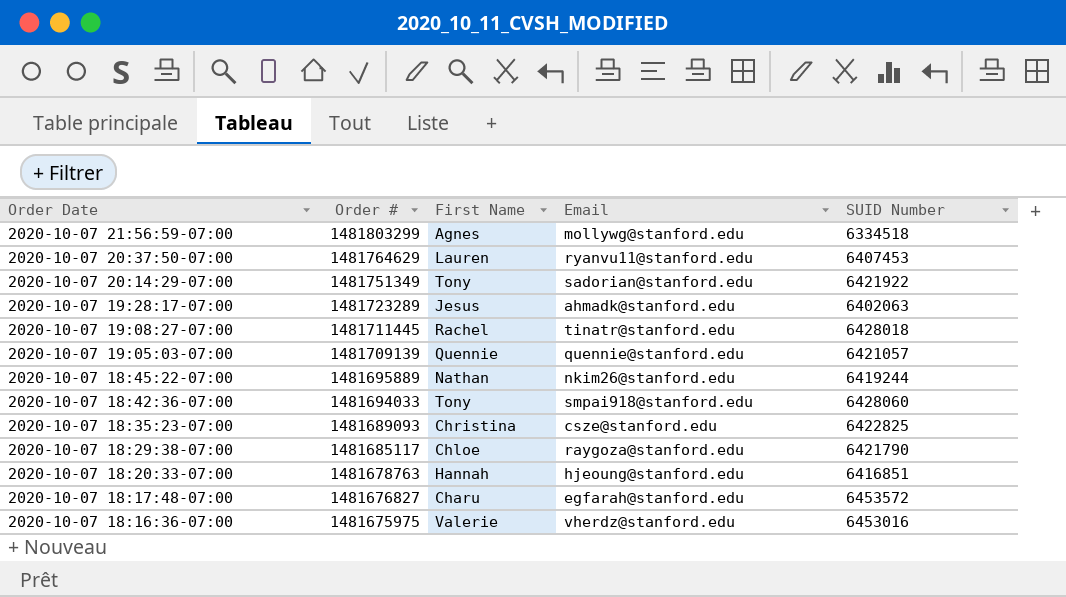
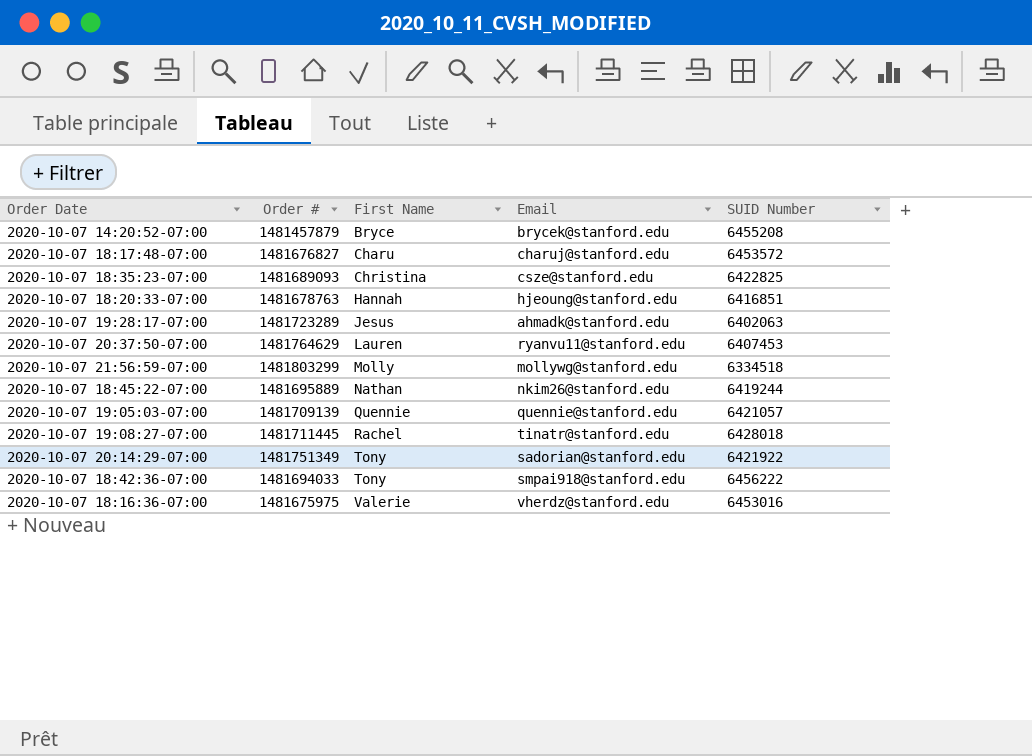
row order: Order Date descending -> First Name ascending
row 2020-10-07 18:29:38-07:00: 1481685117 | Chloe | raygoza@stanford.edu | 6421790 -> none
row 2020-10-07 14:20:52-07:00: none -> 1481457879 | Bryce | brycek@stanford.edu | 6455208
2020-10-07 18:17:48-07:00 | Email: egfarah@stanford.edu -> charuj@stanford.edu
2020-10-07 21:56:59-07:00 | First Name: Agnes -> Molly
2020-10-07 18:42:36-07:00 | SUID Number: 6428060 -> 6456222

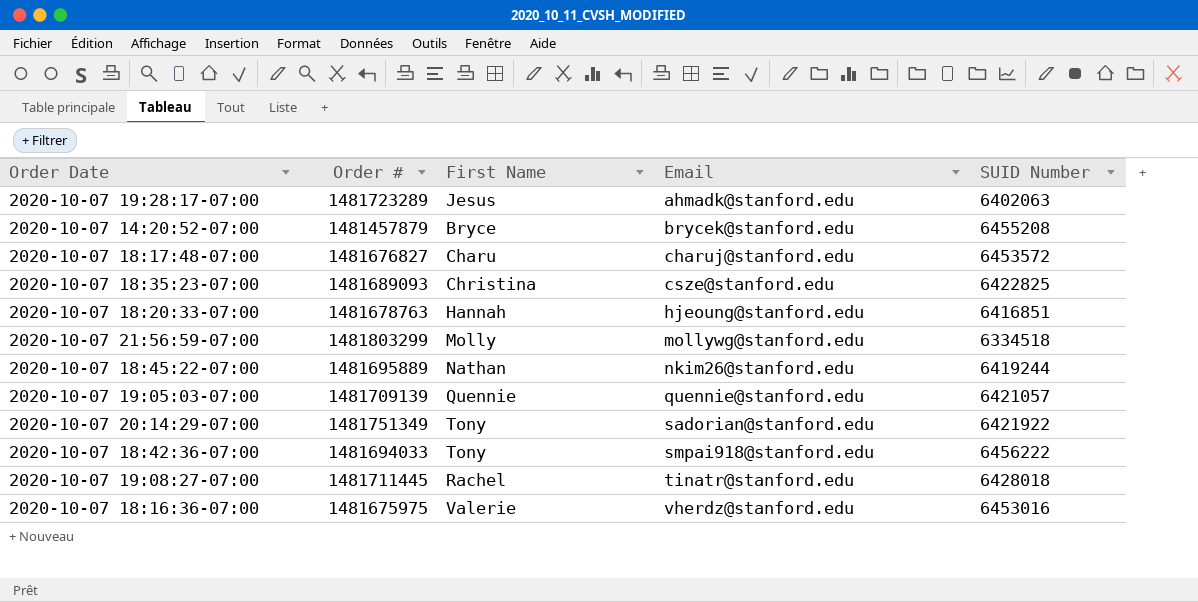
row order: First Name ascending -> Email ascending
row 2020-10-07 20:37:50-07:00: 1481764629 | Lauren | ryanvu11@stanford.edu | 6407453 -> none

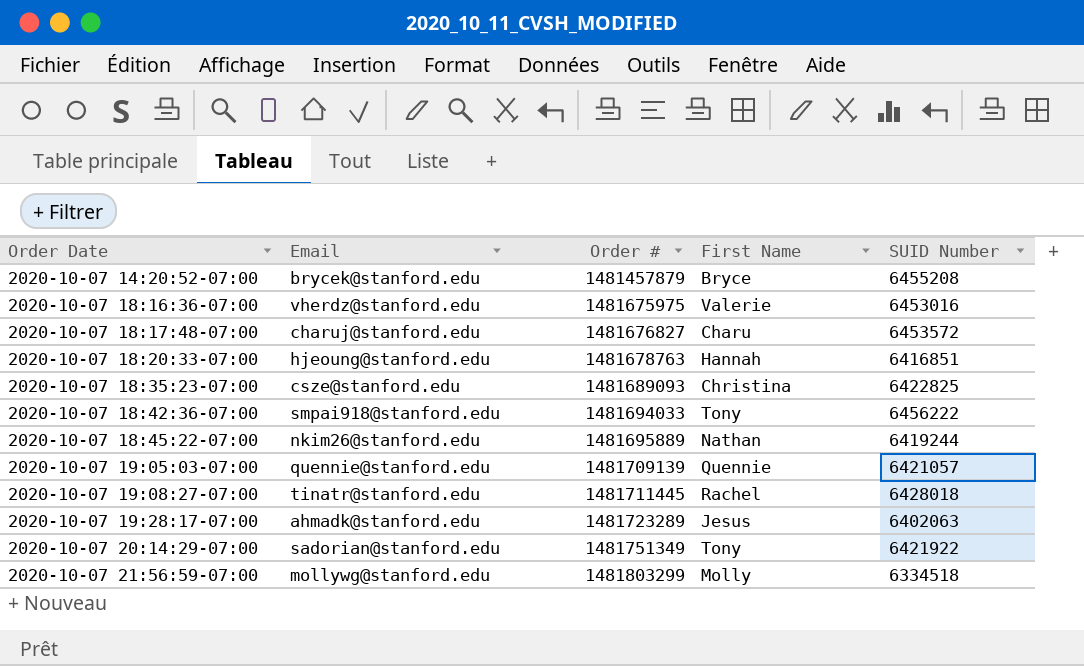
row order: Email ascending -> Order Date ascending
column Email | position: 4 -> 2

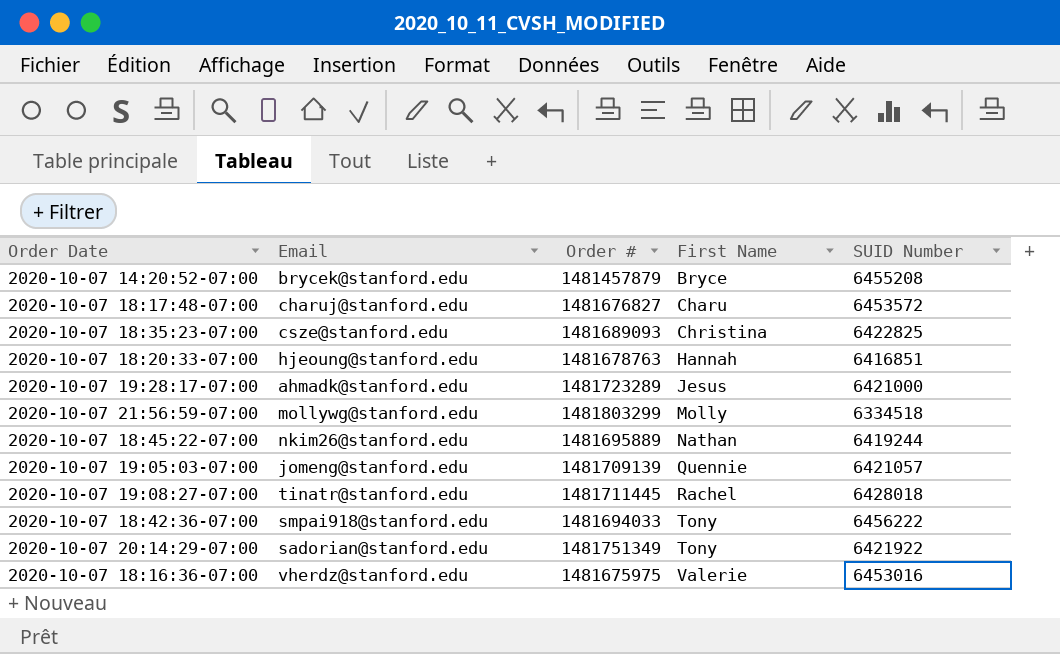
row order: Order Date ascending -> First Name ascending
2020-10-07 19:28:17-07:00 | SUID Number: 6402063 -> 6421000
2020-10-07 19:05:03-07:00 | Email: quennie@stanford.edu -> jomeng@stanford.edu

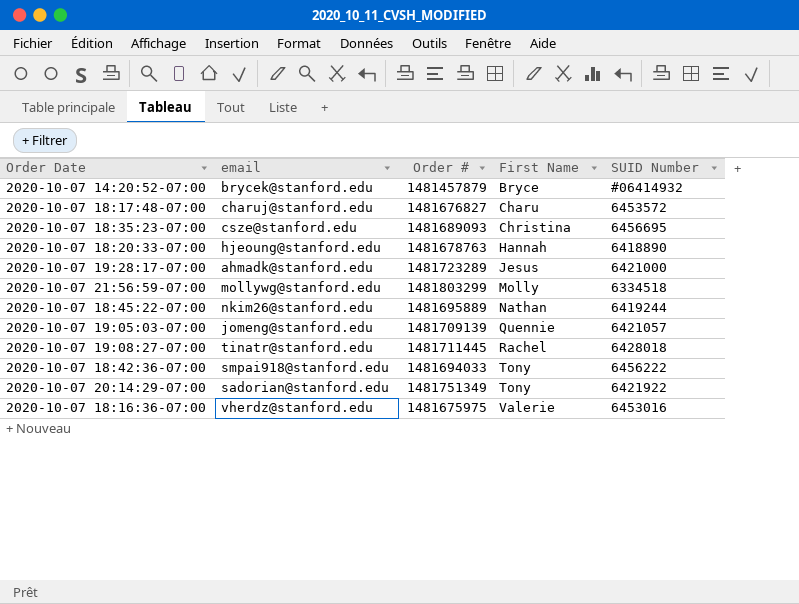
column name: Email -> email
2020-10-07 14:20:52-07:00 | SUID Number: 6455208 -> #06414932
2020-10-07 18:35:23-07:00 | SUID Number: 6422825 -> 6456695
2020-10-07 18:20:33-07:00 | SUID Number: 6416851 -> 6418890

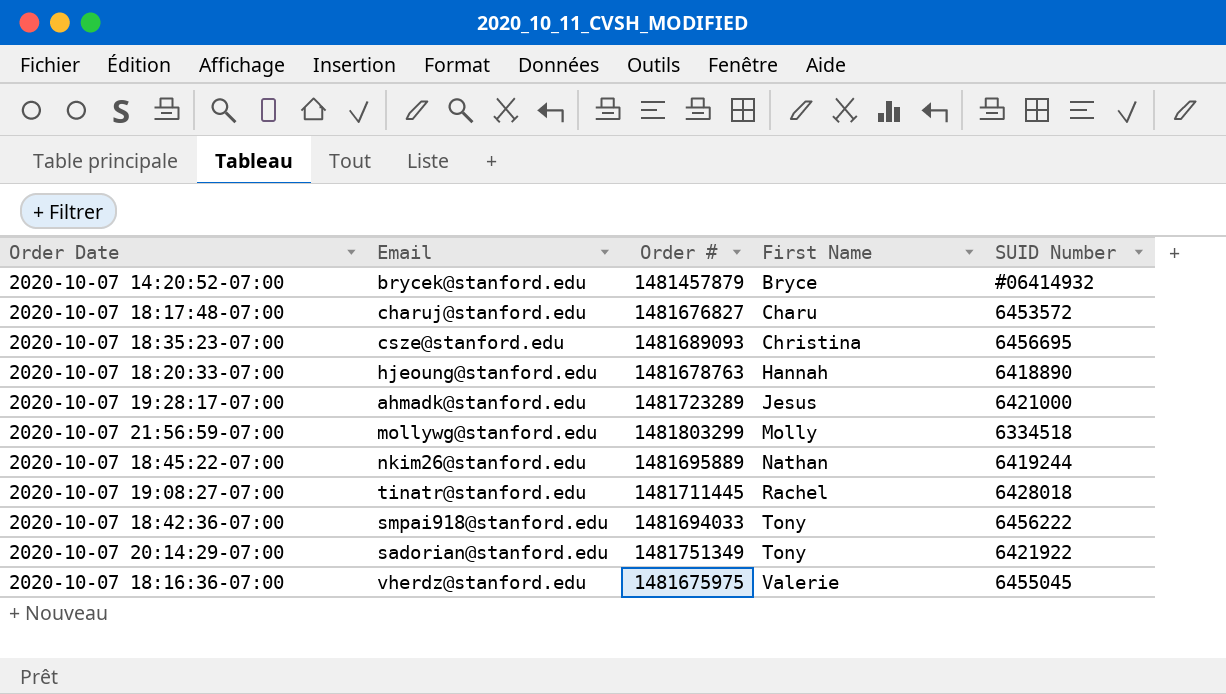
column name: email -> Email
row 2020-10-07 19:05:03-07:00: jomeng@stanford.edu | 1481709139 | Quennie | 6421057 -> none
2020-10-07 18:16:36-07:00 | SUID Number: 6453016 -> 6455045

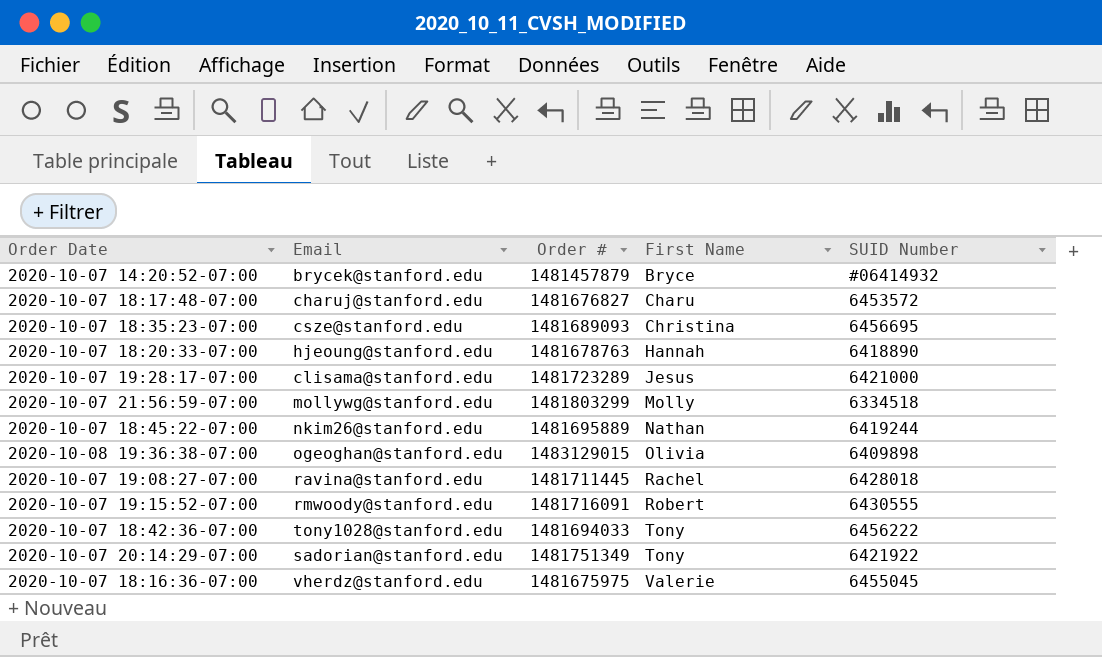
2020-10-07 19:28:17-07:00 | Email: ahmadk@stanford.edu -> clisama@stanford.edu
row 2020-10-08 19:36:38-07:00: none -> ogeoghan@stanford.edu | 1483129015 | Olivia | 6409898
2020-10-07 19:08:27-07:00 | Email: tinatr@stanford.edu -> ravina@stanford.edu
row 2020-10-07 19:15:52-07:00: none -> rmwoody@stanford.edu | 1481716091 | Robert | 6430555
2020-10-07 18:42:36-07:00 | Email: smpai918@stanford.edu -> tony1028@stanford.edu

